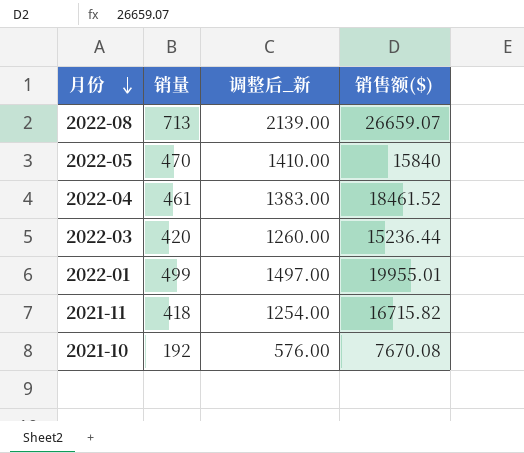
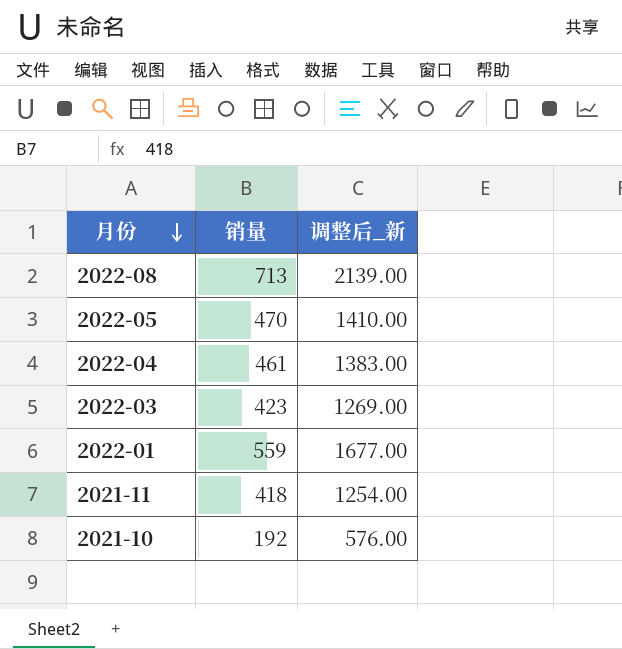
column 销售额($) | position: 4 -> none
2022-03 | 销量: 420 -> 423
2022-03 | 调整后_新: 1260.00 -> 1269.00
2022-01 | 销量: 499 -> 559
2022-01 | 调整后_新: 1497.00 -> 1677.00

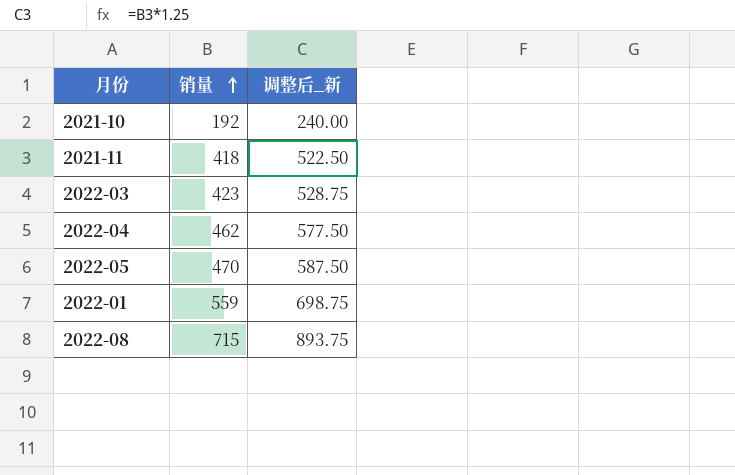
row order: 月份 descending -> 销量 ascending
column 调整后_新 | formula: [销量] * 3 -> [销量] * 1.25
2022-04 | 销量: 461 -> 462
2022-08 | 销量: 713 -> 715

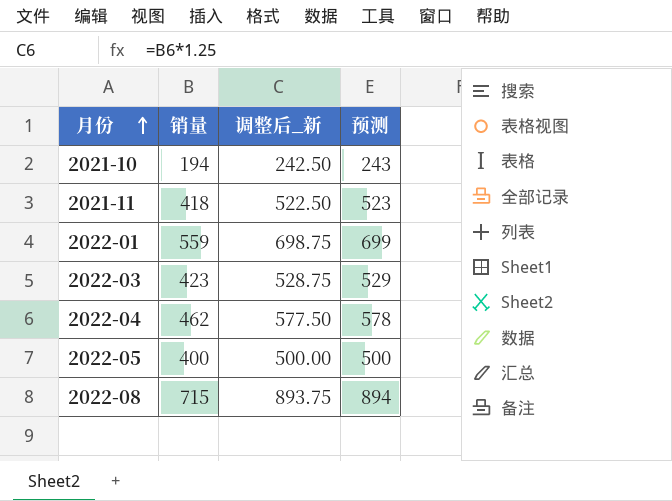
row order: 销量 ascending -> 月份 ascending
column 预测 | formula: none -> [销量] * 1.25
2021-10 | 销量: 192 -> 194
2021-10 | 调整后_新: 240.00 -> 242.50
2022-05 | 销量: 470 -> 400
2022-05 | 调整后_新: 587.50 -> 500.00

